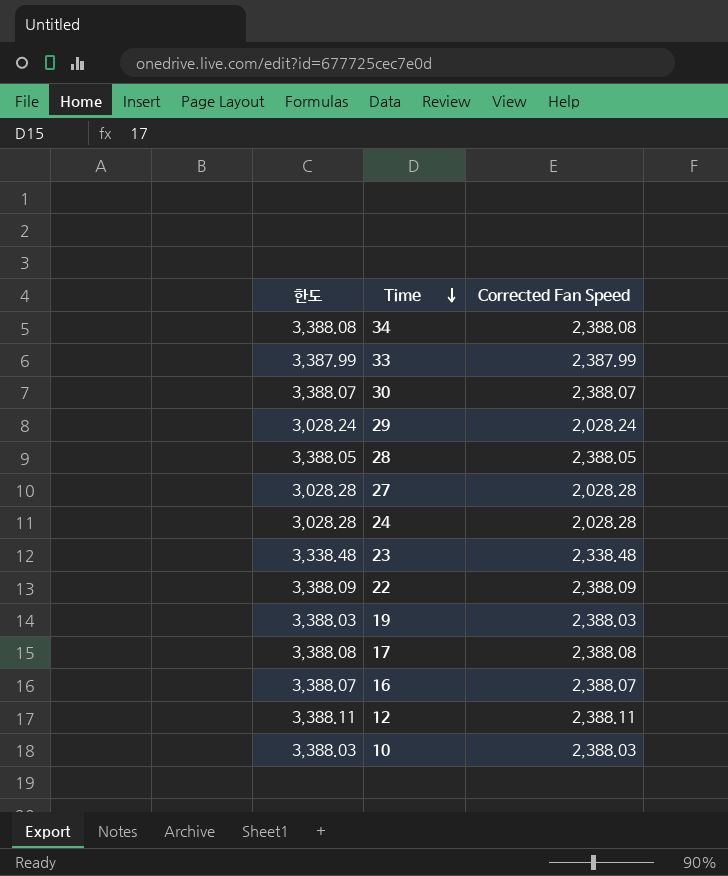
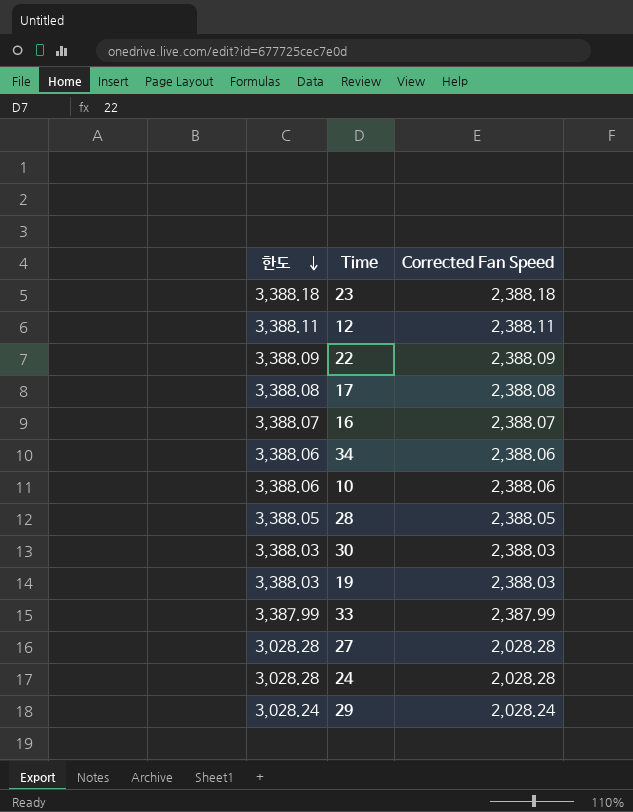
row order: Time descending -> 한도 descending
23 | 한도: 3,338.48 -> 3,388.18
23 | Corrected Fan Speed: 2,338.48 -> 2,388.18
34 | 한도: 3,388.08 -> 3,388.06
34 | Corrected Fan Speed: 2,388.08 -> 2,388.06
10 | 한도: 3,388.03 -> 3,388.06
10 | Corrected Fan Speed: 2,388.03 -> 2,388.06
30 | 한도: 3,388.07 -> 3,388.03
30 | Corrected Fan Speed: 2,388.07 -> 2,388.03

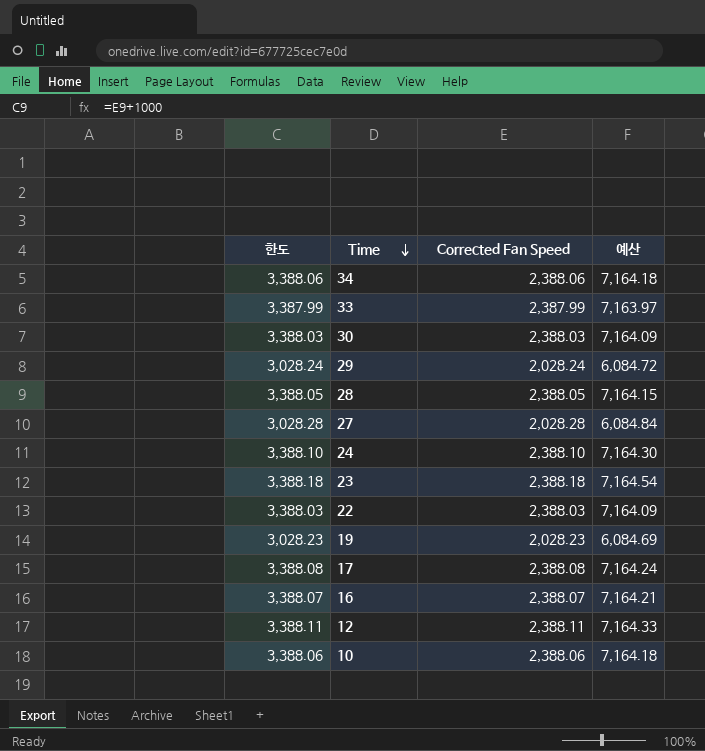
row order: 한도 descending -> Time descending
column 예산 | formula: none -> [Corrected Fan Speed] * 3
24 | 한도: 3,028.28 -> 3,388.10
24 | Corrected Fan Speed: 2,028.28 -> 2,388.10
22 | 한도: 3,388.09 -> 3,388.03
22 | Corrected Fan Speed: 2,388.09 -> 2,388.03
19 | 한도: 3,388.03 -> 3,028.23
19 | Corrected Fan Speed: 2,388.03 -> 2,028.23

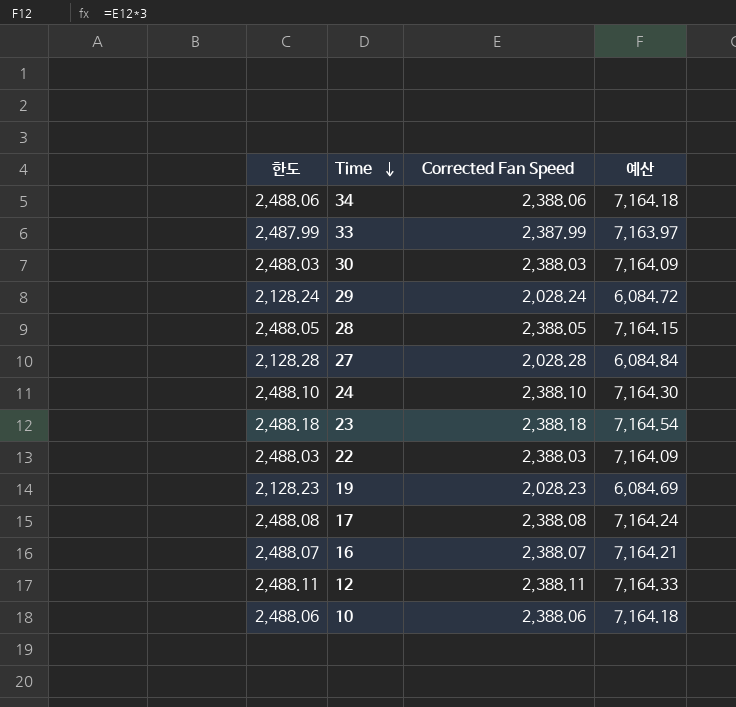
column 한도 | formula: [Corrected Fan Speed] + 1000 -> [Corrected Fan Speed] + 100

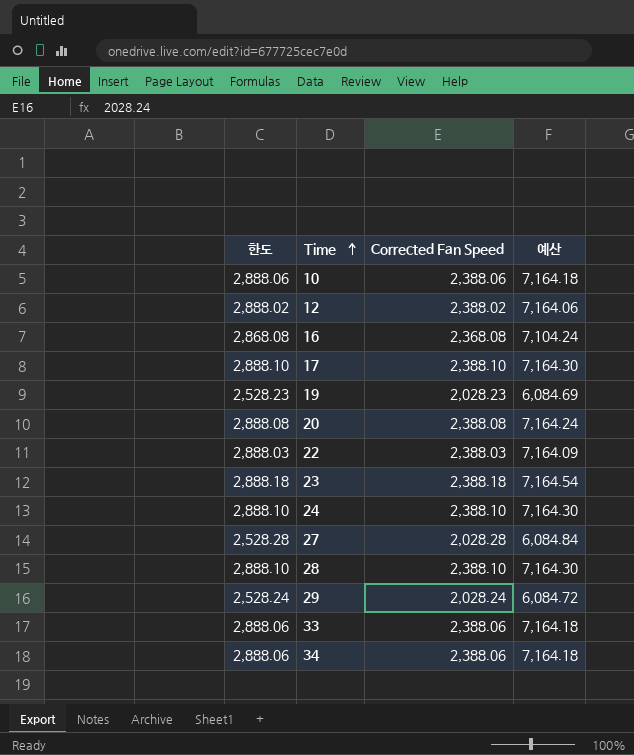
row order: Time descending -> Time ascending
column 한도 | formula: [Corrected Fan Speed] + 100 -> [Corrected Fan Speed] + 500
row 30: 2,488.03 | 2,388.03 | 7,164.09 -> none
12 | Corrected Fan Speed: 2,388.11 -> 2,388.02
12 | 예산: 7,164.33 -> 7,164.06
16 | Corrected Fan Speed: 2,388.07 -> 2,368.08
16 | 예산: 7,164.21 -> 7,104.24
17 | Corrected Fan Speed: 2,388.08 -> 2,388.10
17 | 예산: 7,164.24 -> 7,164.30
row 20: none -> 2,888.08 | 2,388.08 | 7,164.24
28 | Corrected Fan Speed: 2,388.05 -> 2,388.10
28 | 예산: 7,164.15 -> 7,164.30
33 | Corrected Fan Speed: 2,387.99 -> 2,388.06
33 | 예산: 7,163.97 -> 7,164.18

